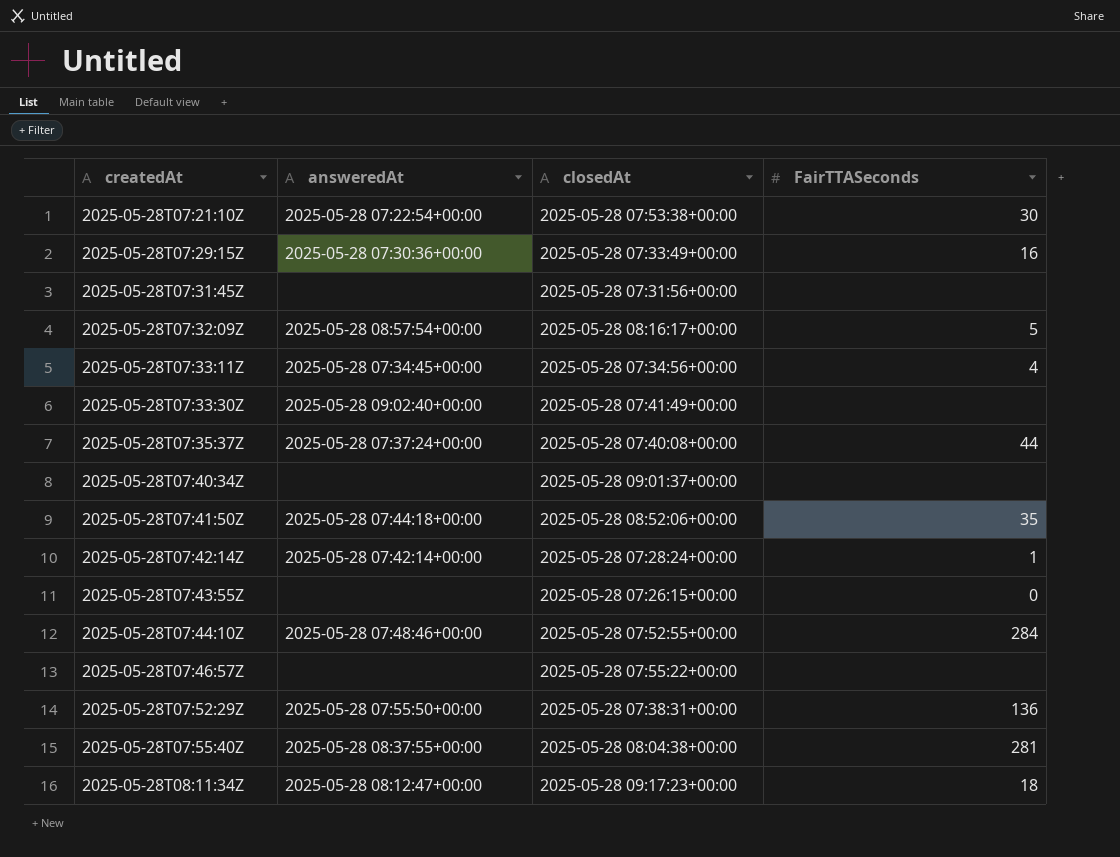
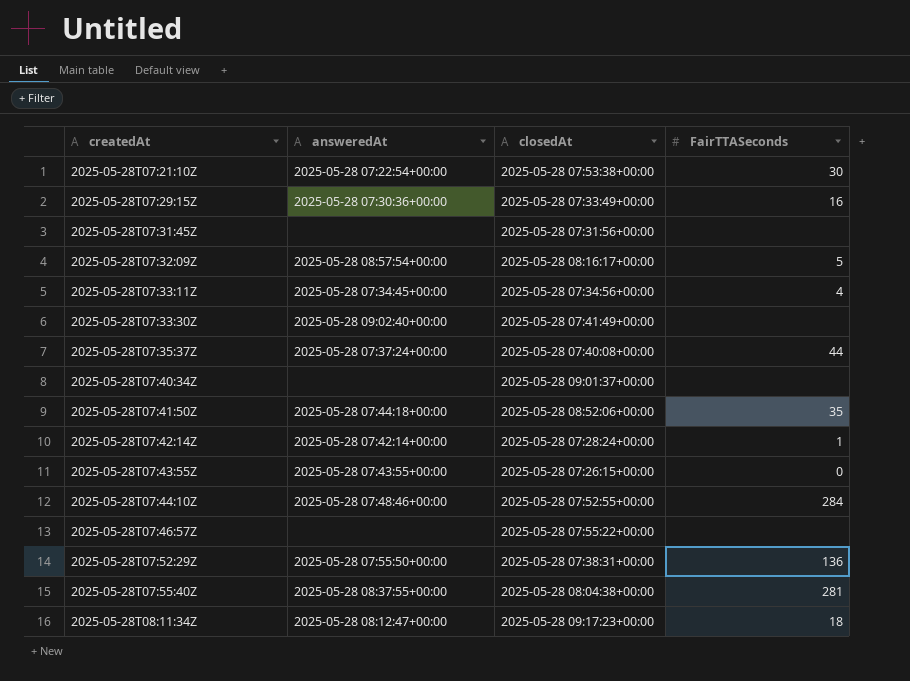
2025-05-28T07:43:55Z | answeredAt: none -> 2025-05-28 07:43:55+00:00

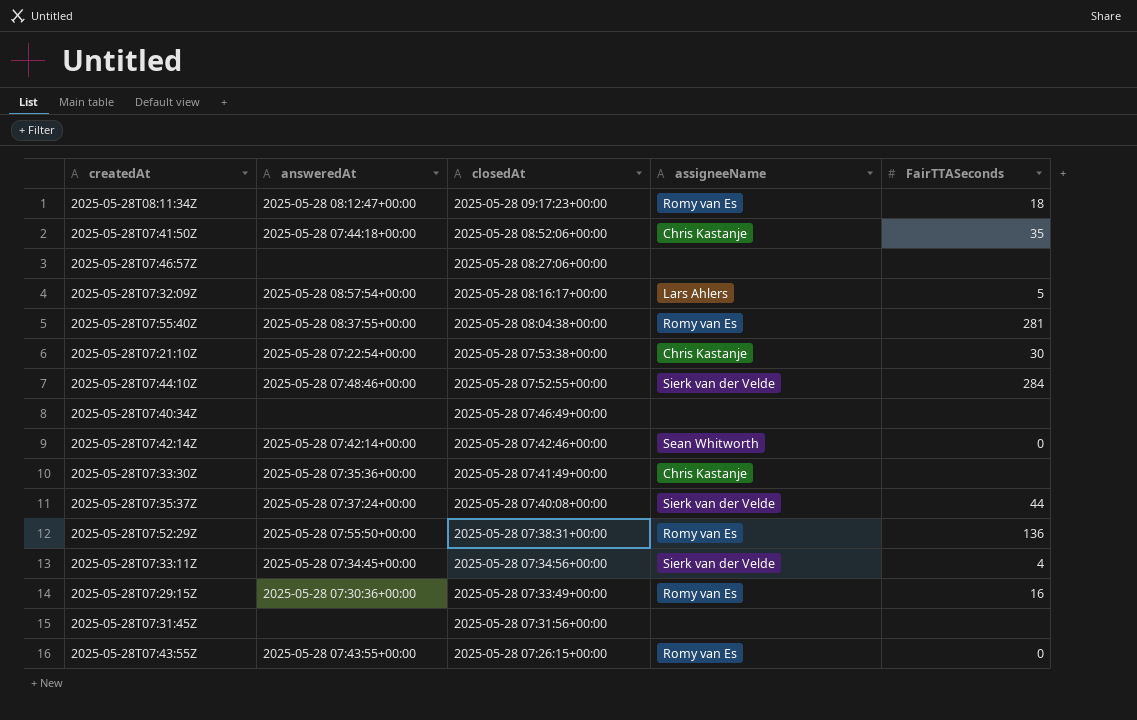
row order: createdAt ascending -> closedAt descending
column assigneeName | position: none -> 4
2025-05-28T07:46:57Z | closedAt: 2025-05-28 07:55:22+00:00 -> 2025-05-28 08:27:06+00:00
2025-05-28T07:40:34Z | closedAt: 2025-05-28 09:01:37+00:00 -> 2025-05-28 07:46:49+00:00
2025-05-28T07:42:14Z | closedAt: 2025-05-28 07:28:24+00:00 -> 2025-05-28 07:42:46+00:00
2025-05-28T07:42:14Z | FairTTASeconds: 1 -> 0
2025-05-28T07:33:30Z | answeredAt: 2025-05-28 09:02:40+00:00 -> 2025-05-28 07:35:36+00:00

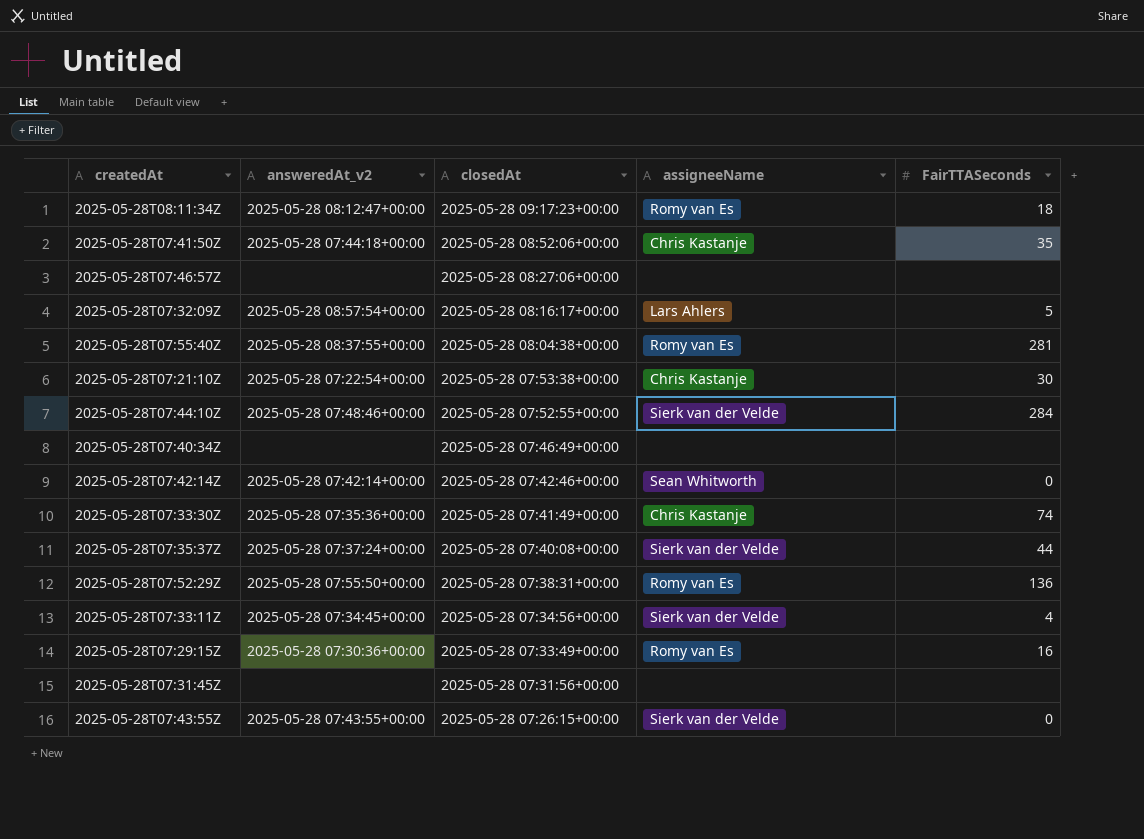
column name: answeredAt -> answeredAt_v2
2025-05-28T07:33:30Z | FairTTASeconds: none -> 74
2025-05-28T07:43:55Z | assigneeName: Romy van Es -> Sierk van der Velde

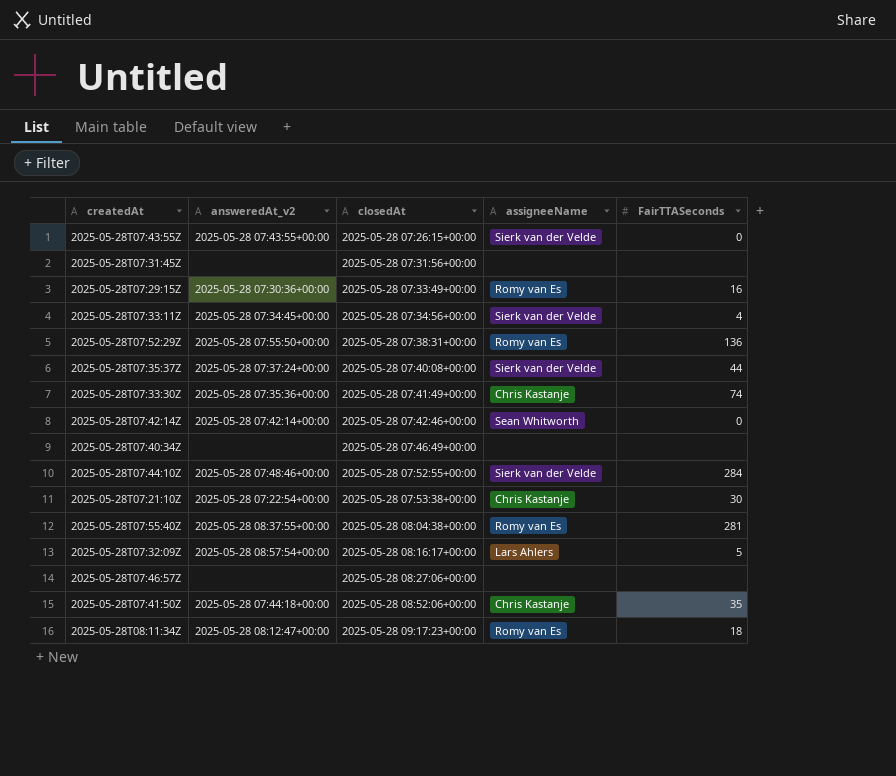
row order: closedAt descending -> closedAt ascending

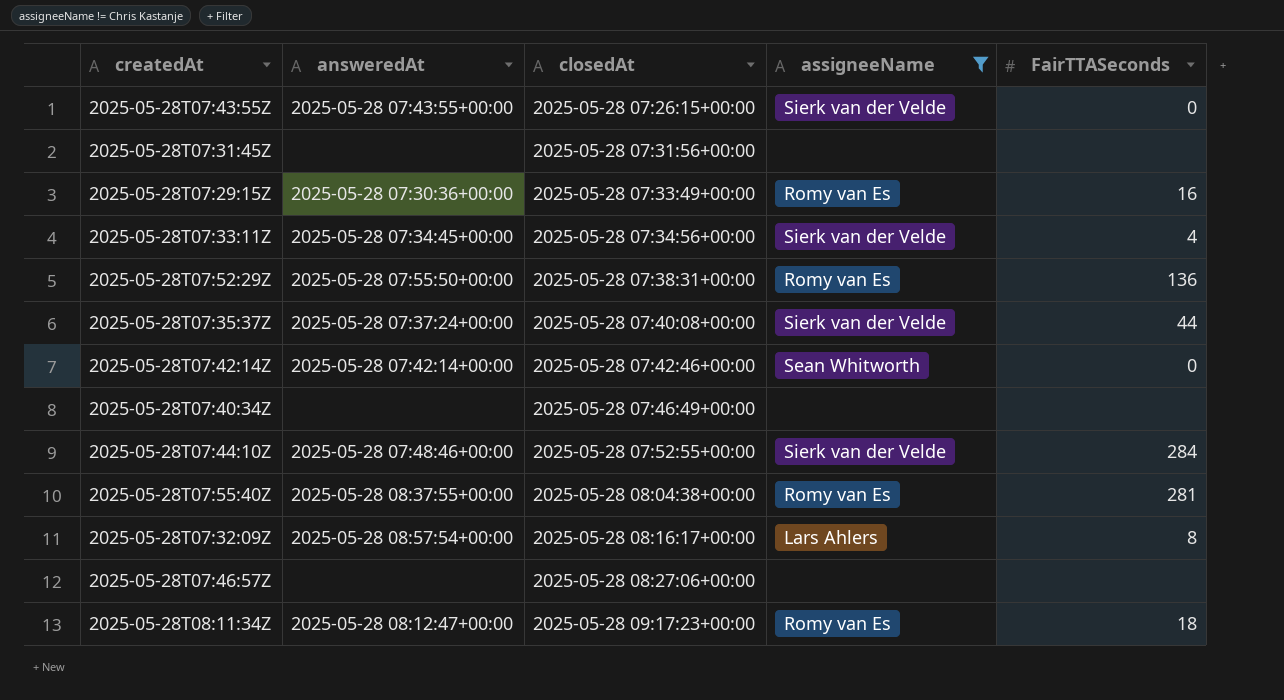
filter: none -> assigneeName != Chris Kastanje
column name: answeredAt_v2 -> answeredAt
2025-05-28T07:32:09Z | FairTTASeconds: 5 -> 8

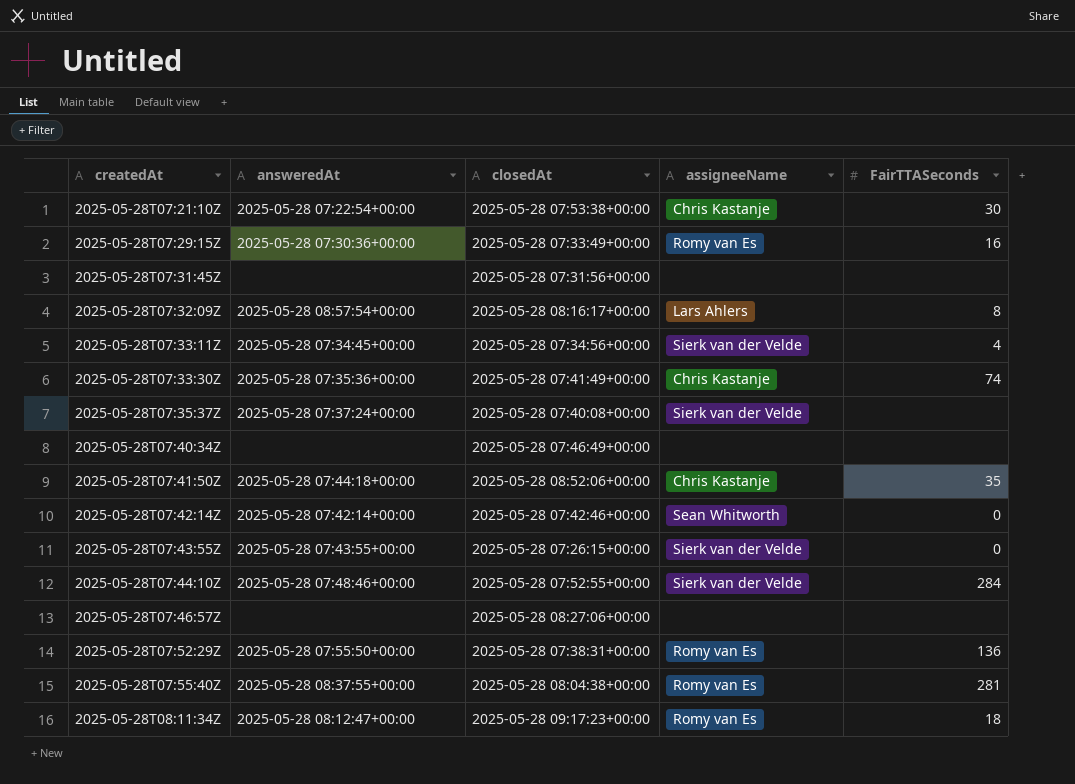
filter: assigneeName != Chris Kastanje -> none
row order: closedAt ascending -> createdAt ascending
2025-05-28T07:35:37Z | FairTTASeconds: 44 -> none

